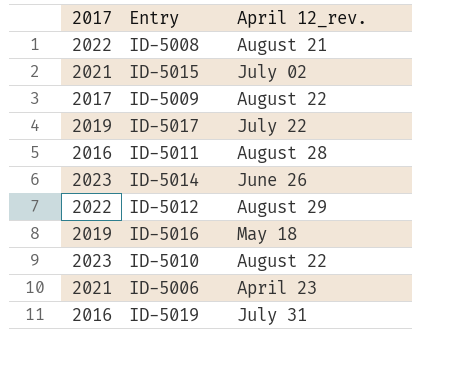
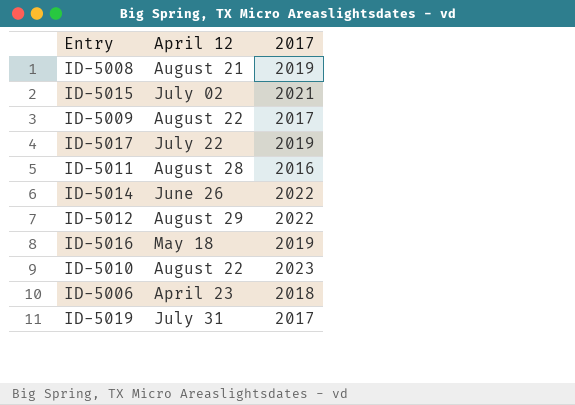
column name: April 12_rev. -> April 12
column 2017 | position: 1 -> 3
ID-5008 | 2017: 2022 -> 2019
ID-5014 | 2017: 2023 -> 2022
ID-5006 | 2017: 2021 -> 2018
ID-5019 | 2017: 2016 -> 2017

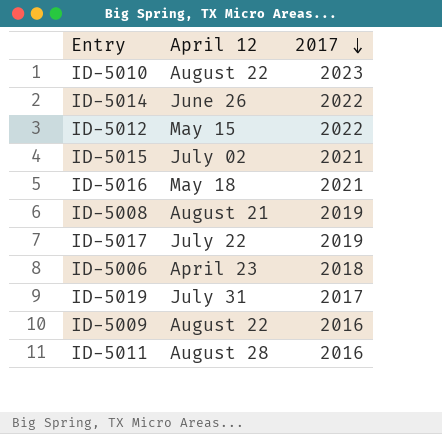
row order: none -> 2017 descending
ID-5012 | April 12: August 29 -> May 15
ID-5016 | 2017: 2019 -> 2021
ID-5009 | 2017: 2017 -> 2016

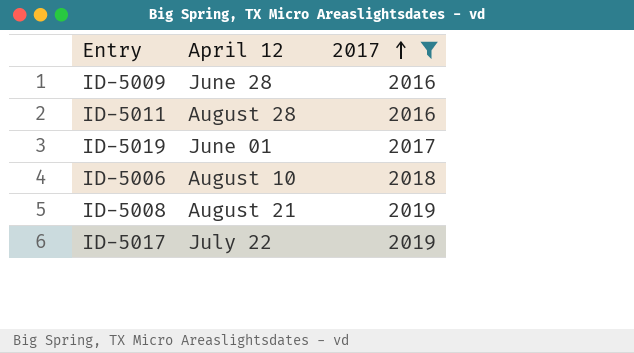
filter: none -> 2017 <= 2019
row order: 2017 descending -> 2017 ascending
ID-5009 | April 12: August 22 -> June 28
ID-5019 | April 12: July 31 -> June 01
ID-5006 | April 12: April 23 -> August 10

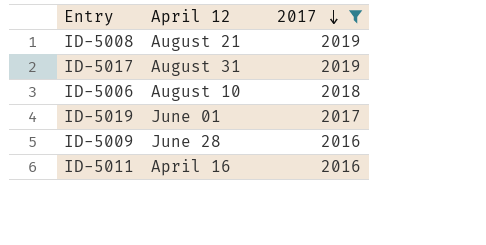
row order: 2017 ascending -> 2017 descending
ID-5017 | April 12: July 22 -> August 31
ID-5011 | April 12: August 28 -> April 16

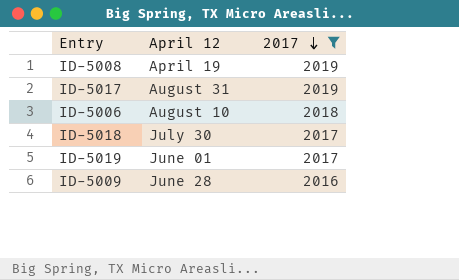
row ID-5011: April 16 | 2016 -> none
ID-5008 | April 12: August 21 -> April 19
row ID-5018: none -> July 30 | 2017

